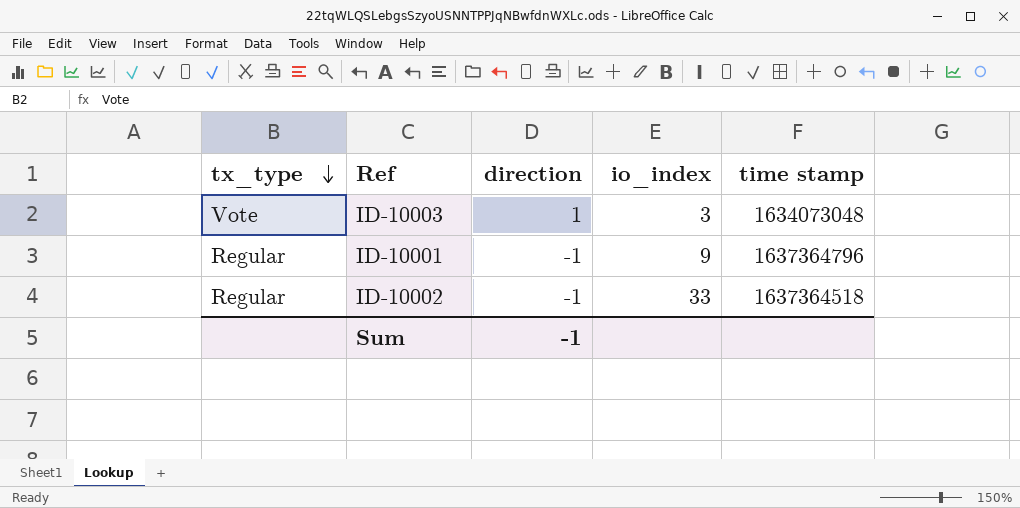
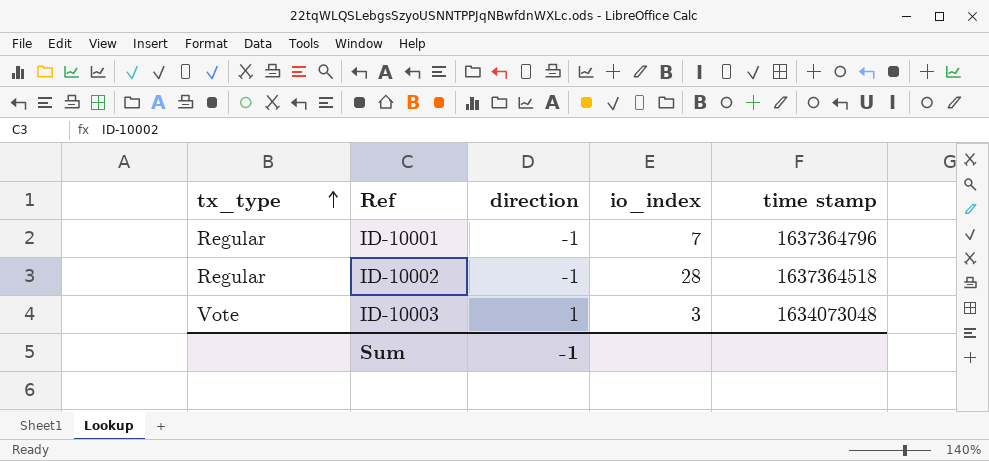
row order: tx_type descending -> tx_type ascending
ID-10001 | io_index: 9 -> 7
ID-10002 | io_index: 33 -> 28

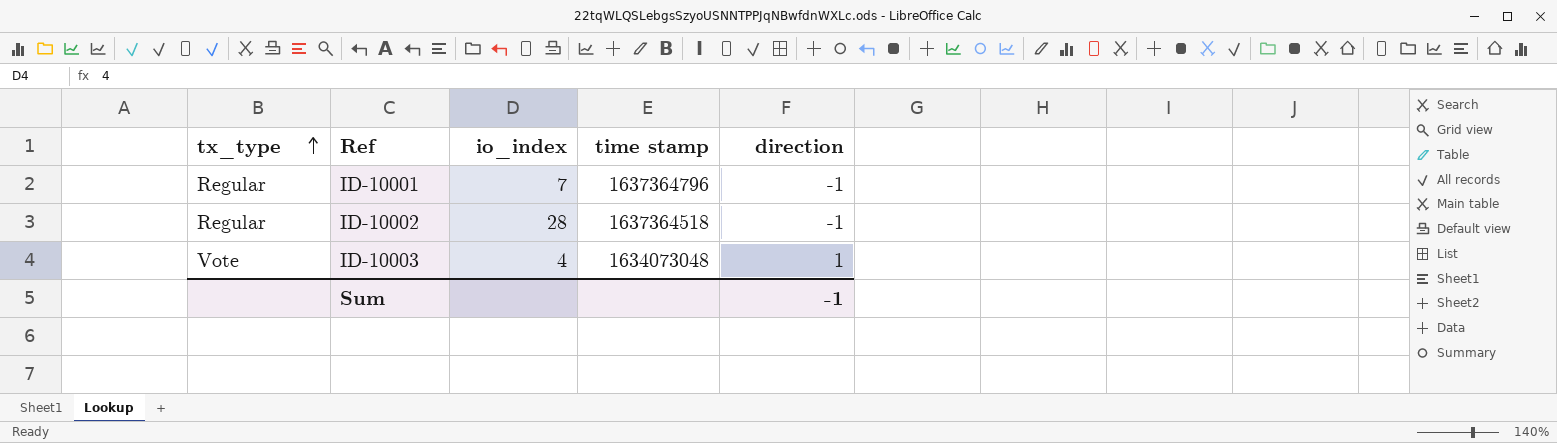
column direction | position: 3 -> 5
ID-10003 | io_index: 3 -> 4

